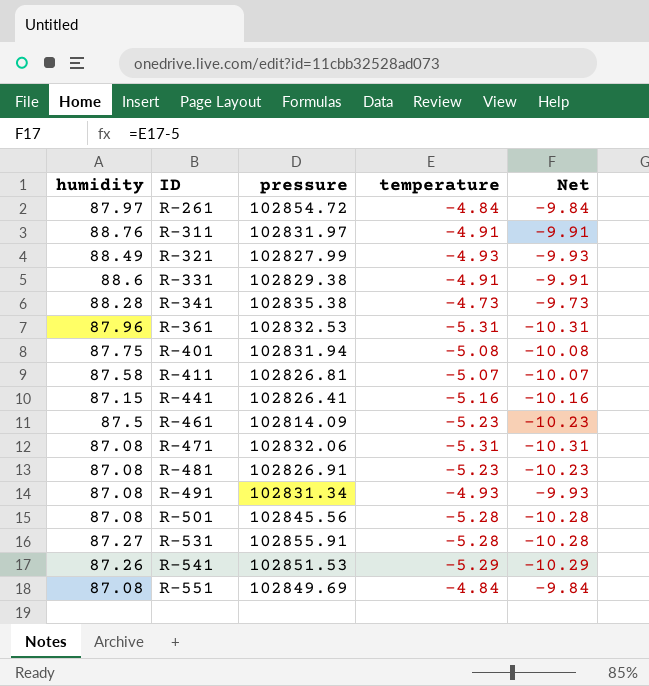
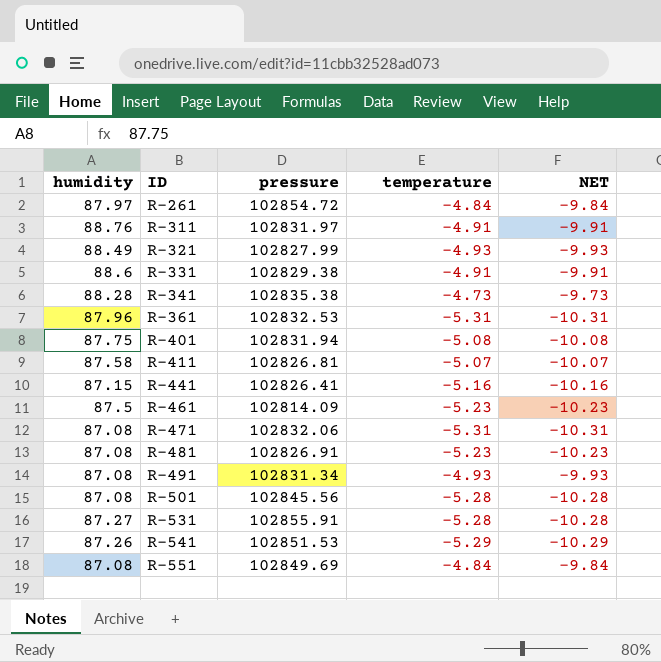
column name: Net -> NET

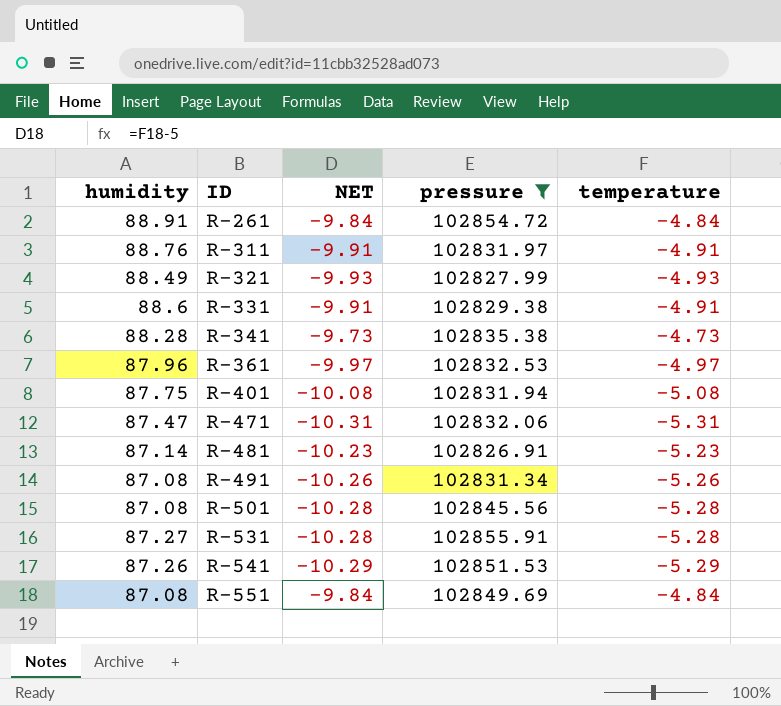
filter: none -> pressure >= 102826.91
column NET | position: 5 -> 3
R-261 | humidity: 87.97 -> 88.91
R-361 | NET: -10.31 -> -9.97
R-361 | temperature: -5.31 -> -4.97
R-471 | humidity: 87.08 -> 87.47
R-481 | humidity: 87.08 -> 87.14
R-491 | NET: -9.93 -> -10.26
R-491 | temperature: -4.93 -> -5.26

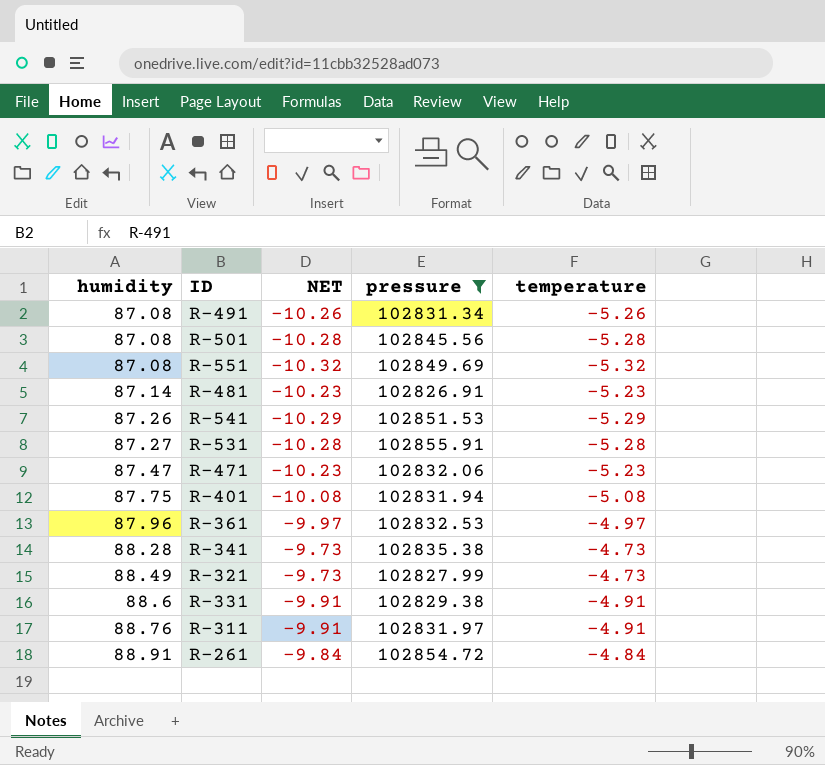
row order: ID ascending -> humidity ascending
R-551 | NET: -9.84 -> -10.32
R-551 | temperature: -4.84 -> -5.32
R-471 | NET: -10.31 -> -10.23
R-471 | temperature: -5.31 -> -5.23
R-321 | NET: -9.93 -> -9.73
R-321 | temperature: -4.93 -> -4.73

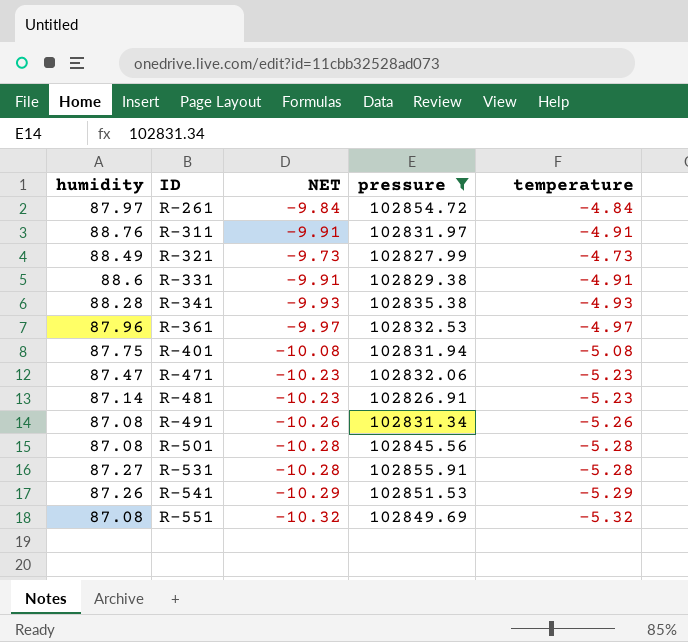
row order: humidity ascending -> ID ascending
R-261 | humidity: 88.91 -> 87.97
R-341 | NET: -9.73 -> -9.93
R-341 | temperature: -4.73 -> -4.93

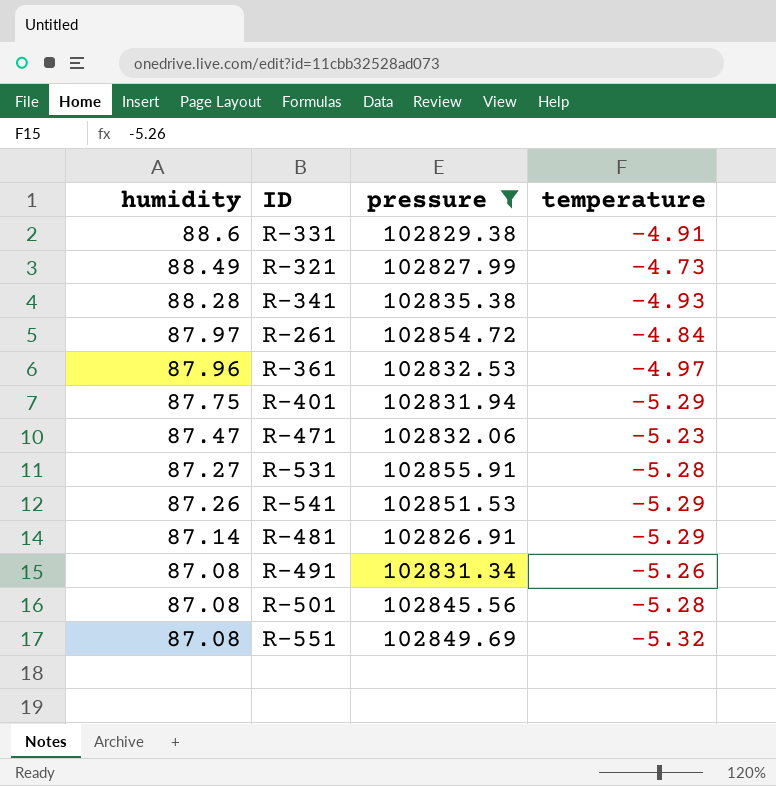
row order: ID ascending -> humidity descending
column NET | formula: [temperature] - 5 -> none
row R-311: 88.76 | -9.91 | 102831.97 | -4.91 -> none
R-401 | temperature: -5.08 -> -5.29
R-481 | temperature: -5.23 -> -5.29

